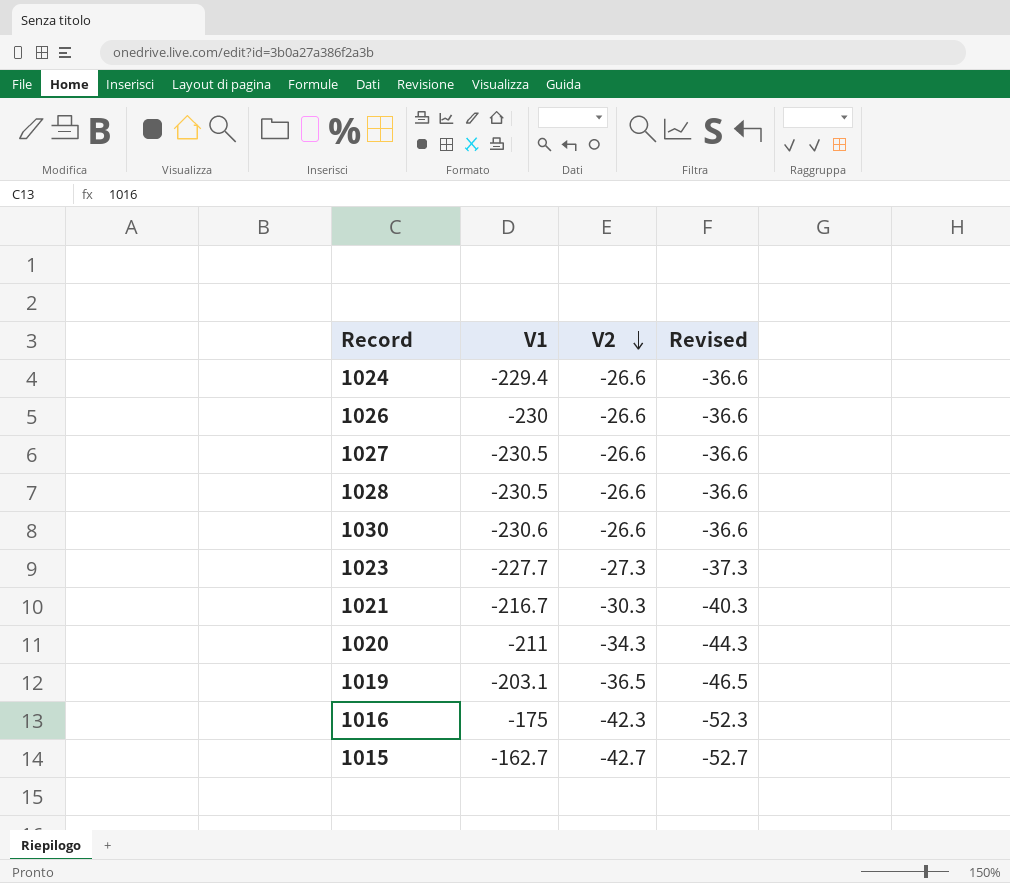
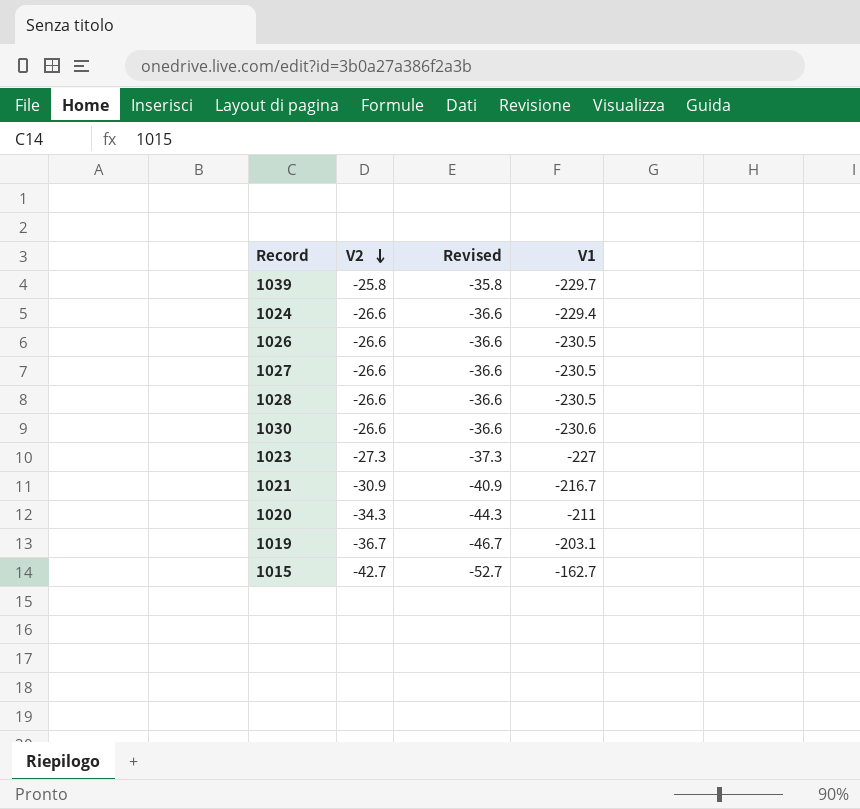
column V1 | position: 2 -> 4
row 1016: -175 | -42.3 | -52.3 -> none
row 1039: none -> -25.8 | -35.8 | -229.7
1026 | V1: -230 -> -230.5
1023 | V1: -227.7 -> -227
1021 | V2: -30.3 -> -30.9
1021 | Revised: -40.3 -> -40.9
1019 | V2: -36.5 -> -36.7
1019 | Revised: -46.5 -> -46.7

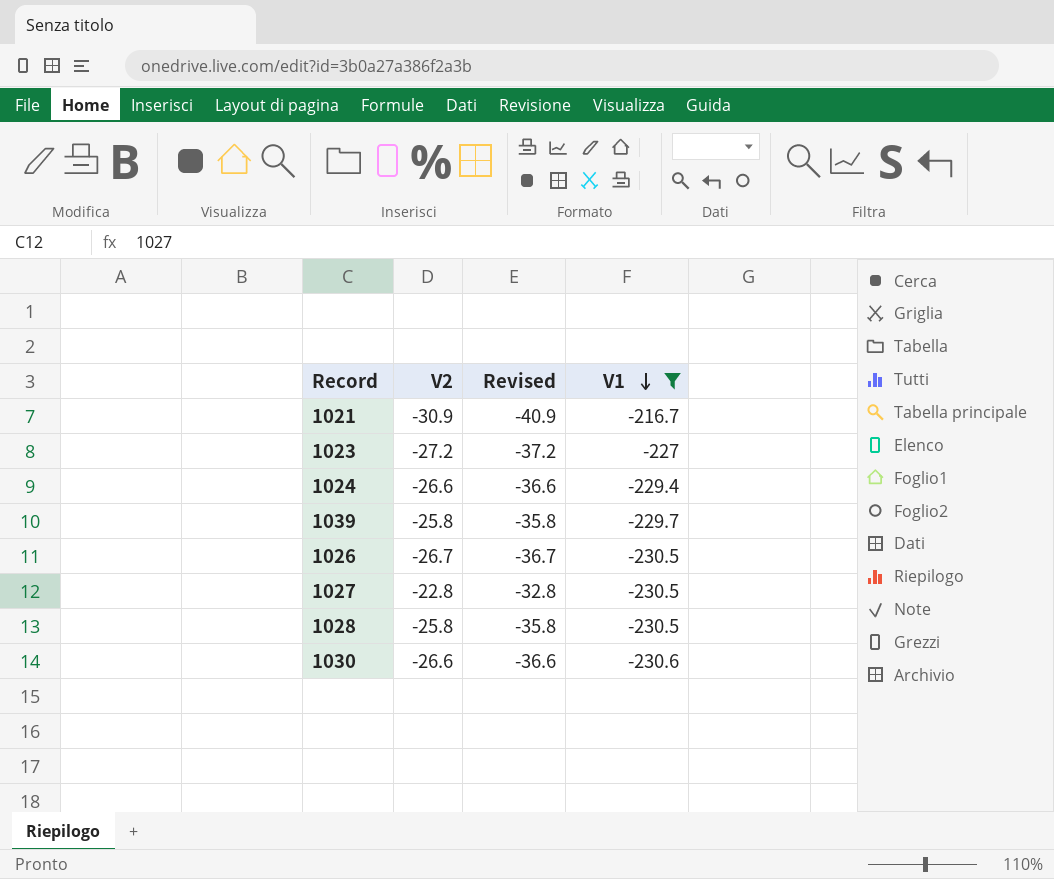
filter: none -> V1 <= -216.7
row order: V2 descending -> V1 descending
1023 | V2: -27.3 -> -27.2
1023 | Revised: -37.3 -> -37.2
1026 | V2: -26.6 -> -26.7
1026 | Revised: -36.6 -> -36.7
1027 | V2: -26.6 -> -22.8
1027 | Revised: -36.6 -> -32.8
1028 | V2: -26.6 -> -25.8
1028 | Revised: -36.6 -> -35.8

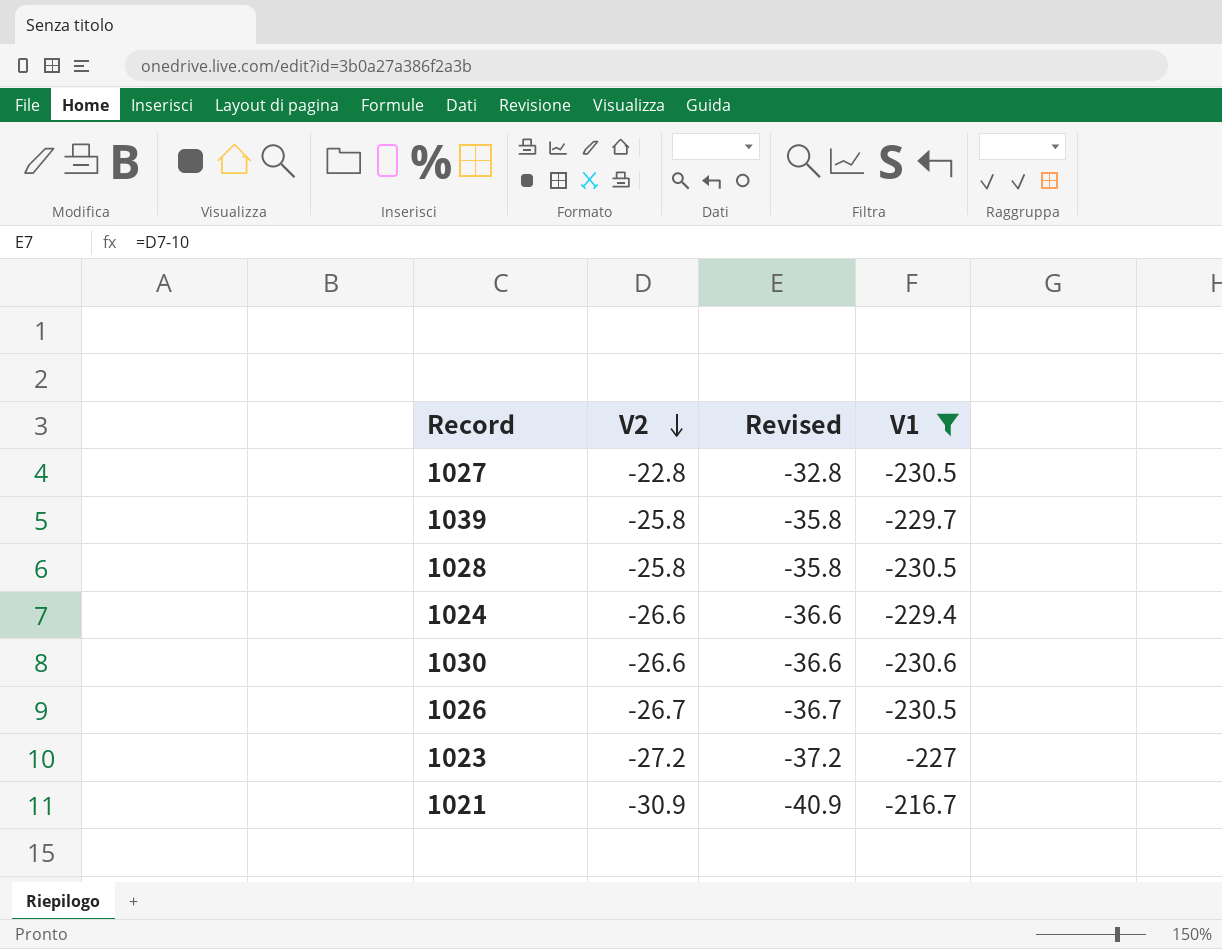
row order: V1 descending -> V2 descending

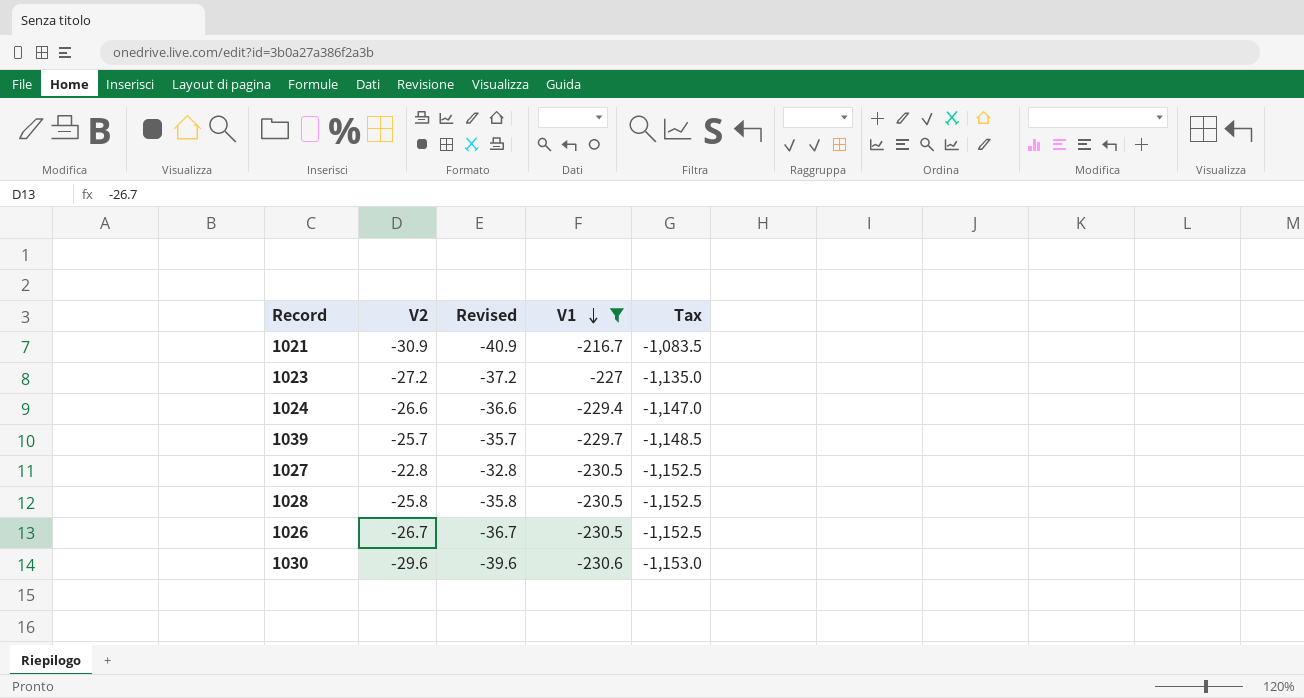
row order: V2 descending -> V1 descending
column Tax | formula: none -> [V1] * 5
1039 | V2: -25.8 -> -25.7
1039 | Revised: -35.8 -> -35.7
1030 | V2: -26.6 -> -29.6
1030 | Revised: -36.6 -> -39.6

